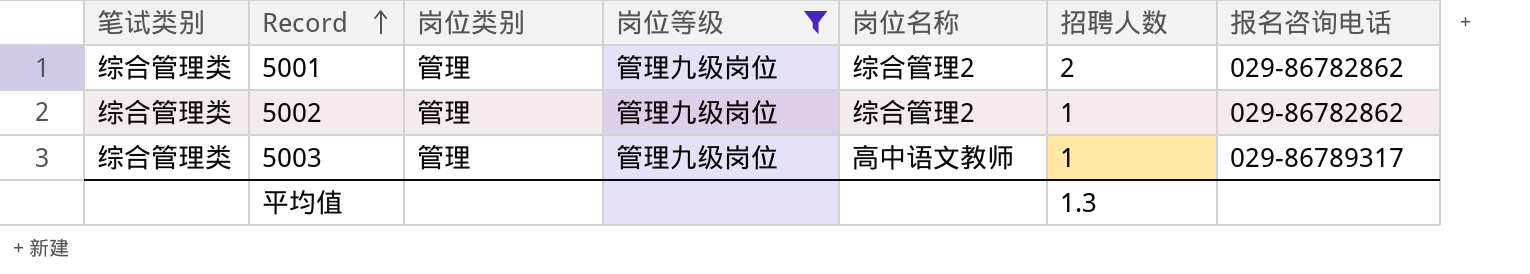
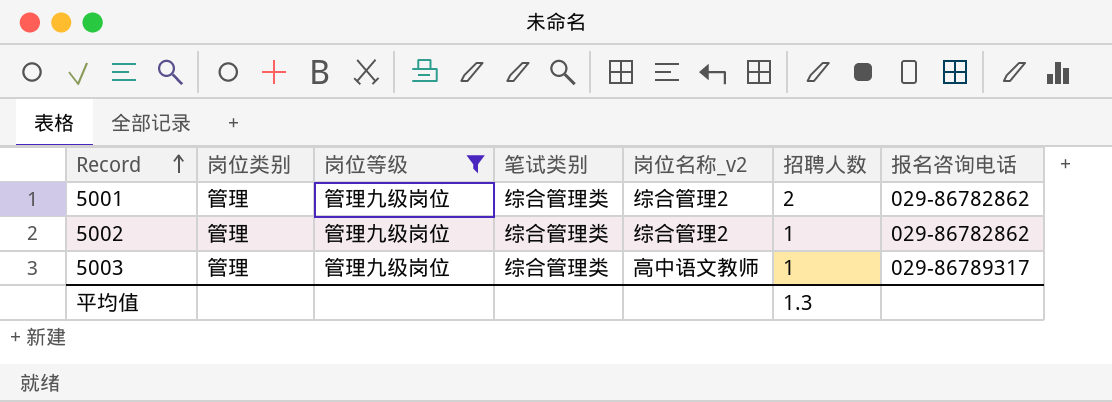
column 笔试类别 | position: 1 -> 4
column name: 岗位名称 -> 岗位名称_v2

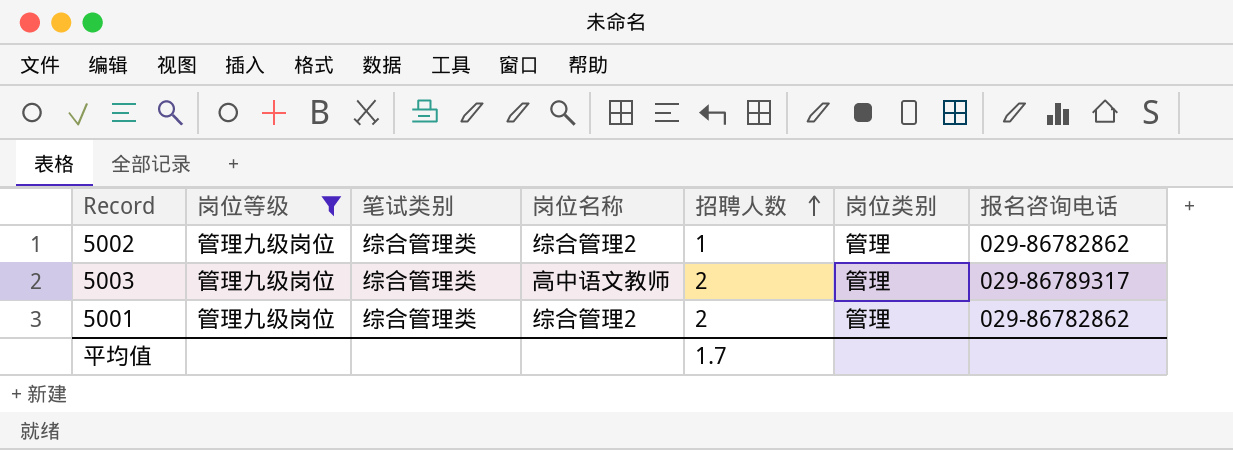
row order: Record ascending -> 招聘人数 ascending
column name: 岗位名称_v2 -> 岗位名称
column 岗位类别 | position: 2 -> 6
5003 | 招聘人数: 1 -> 2
平均值 | 招聘人数: 1.3 -> 1.7

